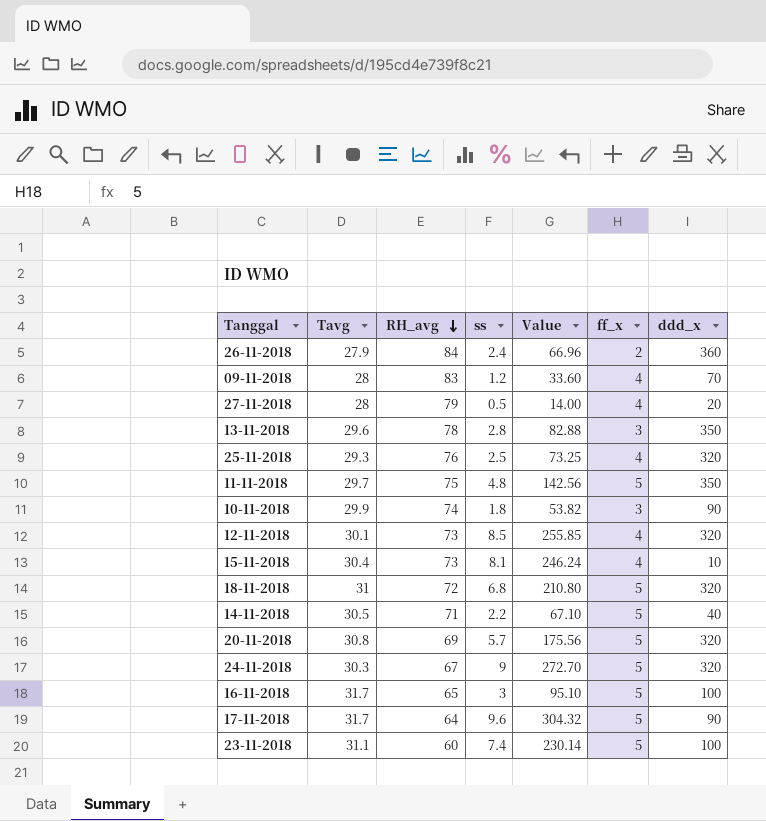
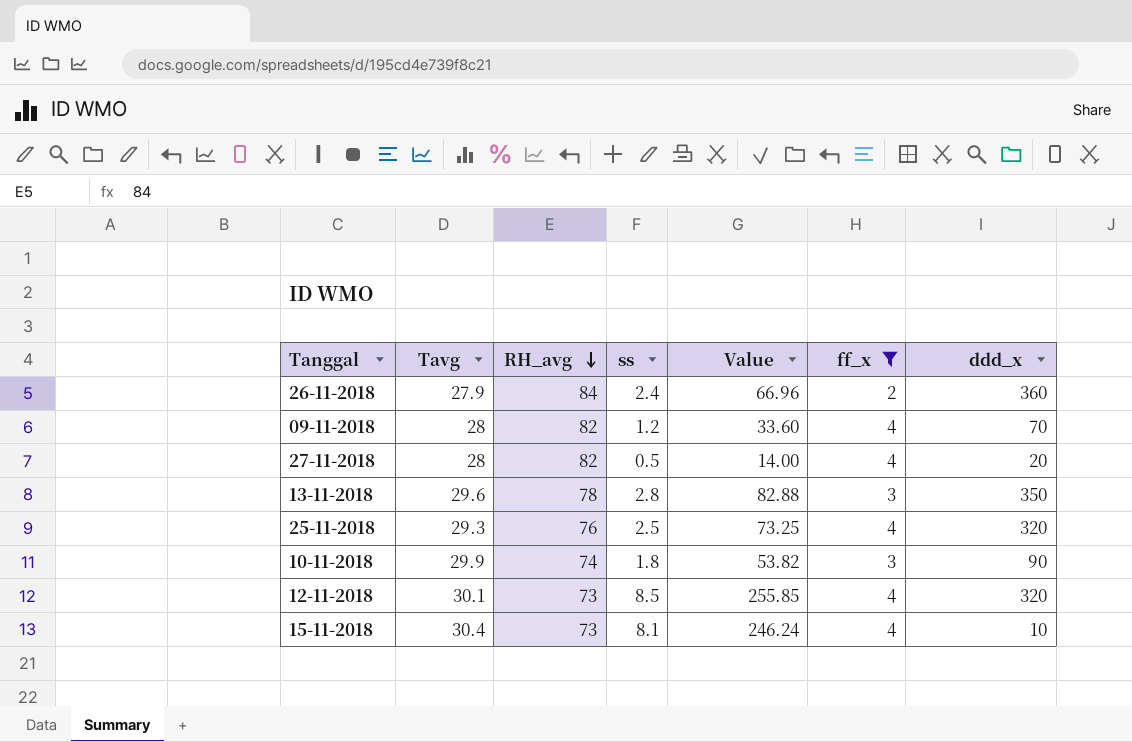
filter: none -> ff_x != 5
09-11-2018 | RH_avg: 83 -> 82
27-11-2018 | RH_avg: 79 -> 82

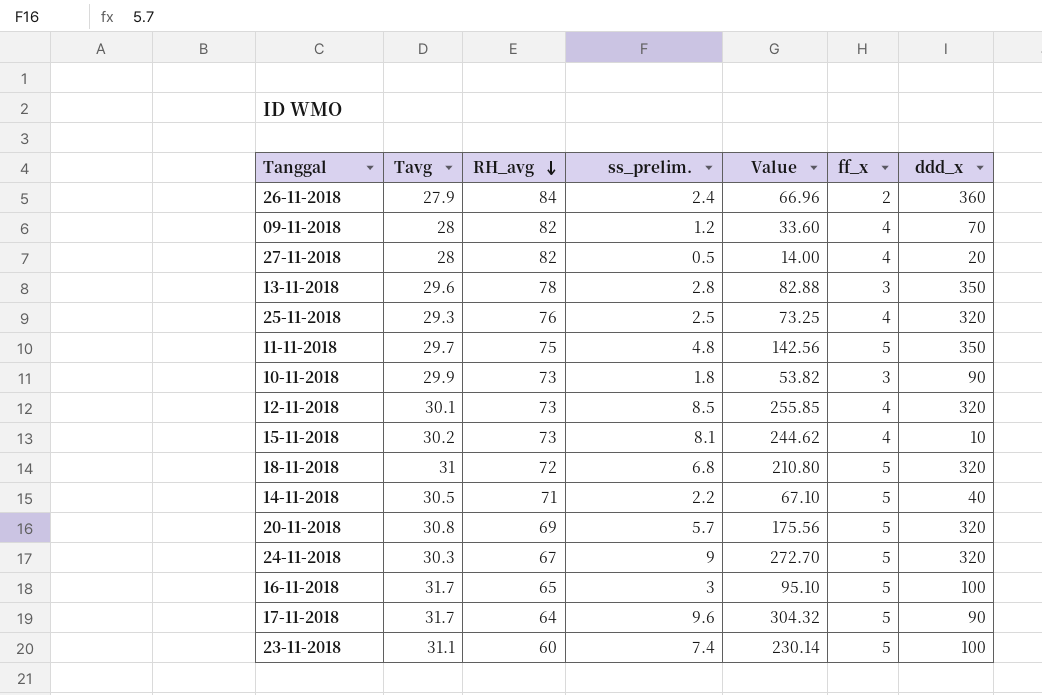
filter: ff_x != 5 -> none
column name: ss -> ss_prelim.
10-11-2018 | RH_avg: 74 -> 73
15-11-2018 | Tavg: 30.4 -> 30.2
15-11-2018 | Value: 246.24 -> 244.62

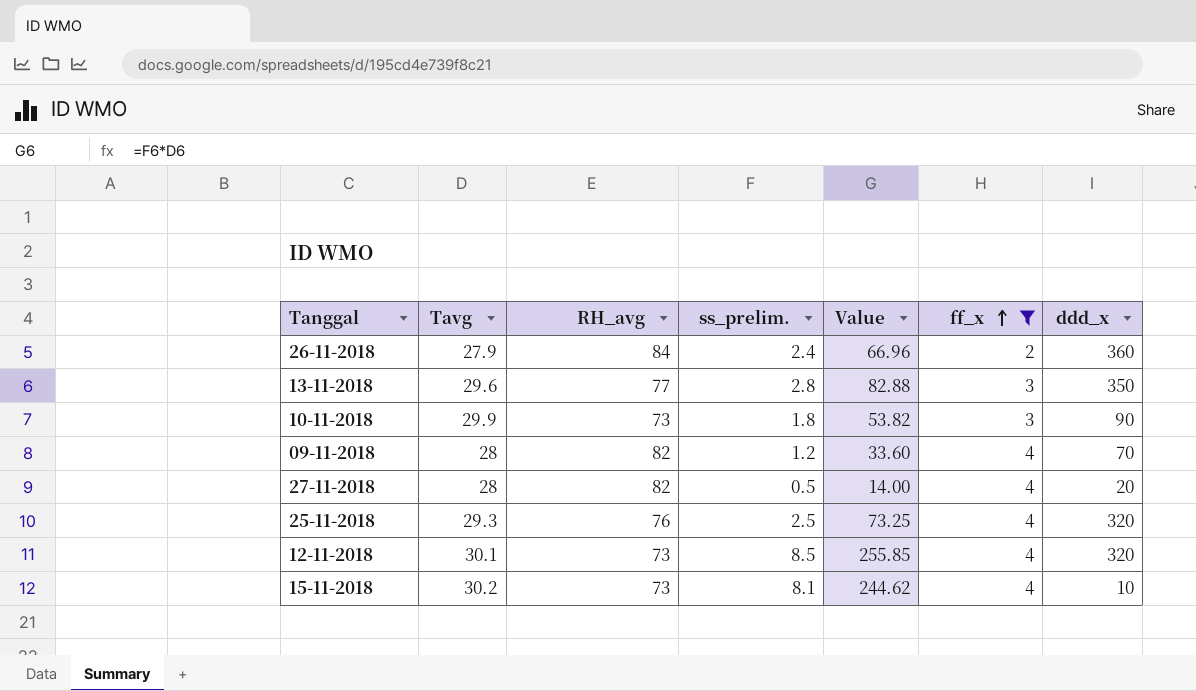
filter: none -> ff_x != 5
row order: RH_avg descending -> ff_x ascending
13-11-2018 | RH_avg: 78 -> 77

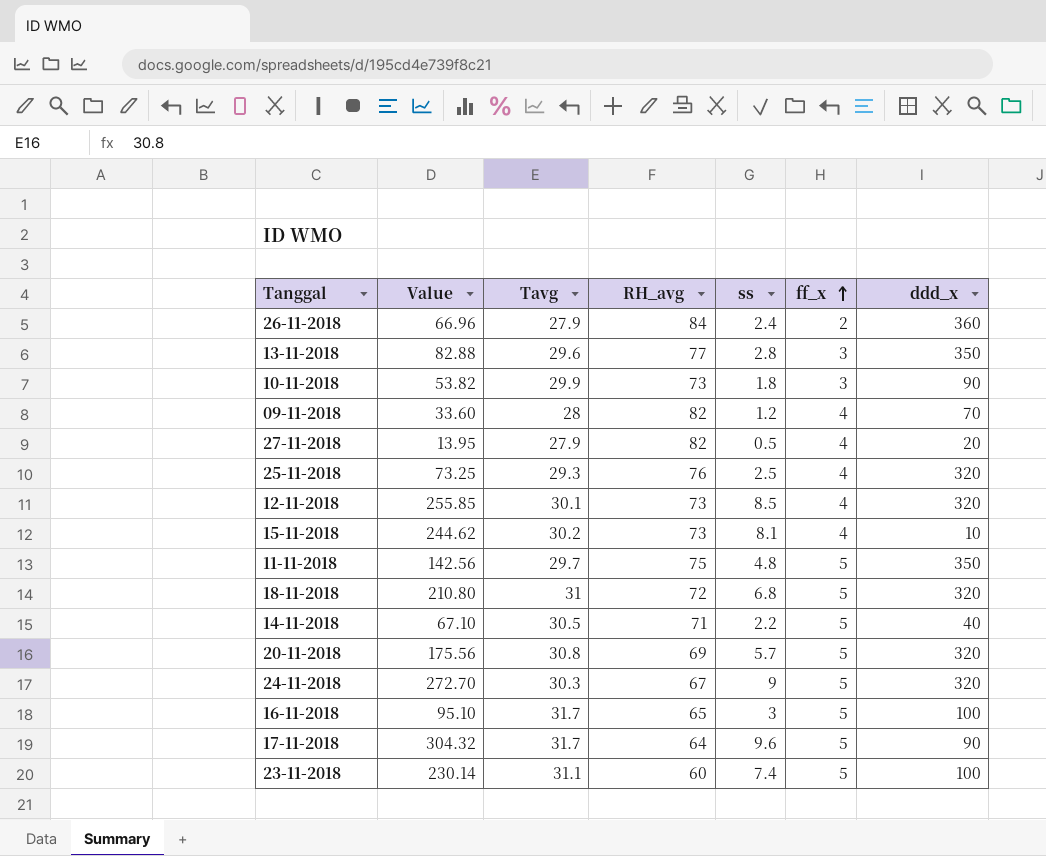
filter: ff_x != 5 -> none
column Value | position: 5 -> 2
column name: ss_prelim. -> ss
27-11-2018 | Value: 14.00 -> 13.95
27-11-2018 | Tavg: 28 -> 27.9

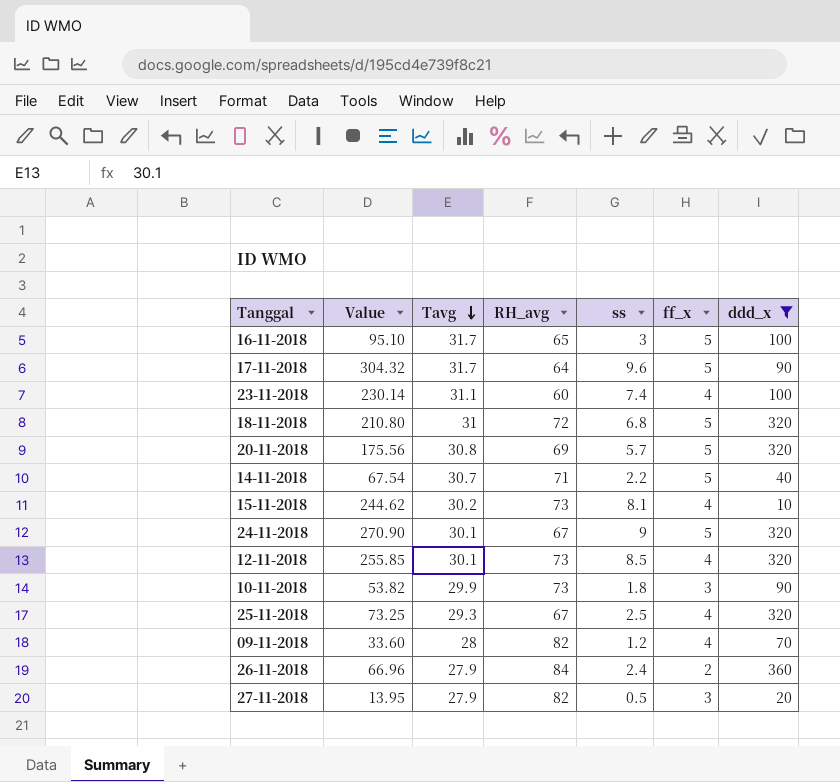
filter: none -> ddd_x != 350
row order: ff_x ascending -> Tavg descending
23-11-2018 | ff_x: 5 -> 4
14-11-2018 | Value: 67.10 -> 67.54
14-11-2018 | Tavg: 30.5 -> 30.7
24-11-2018 | Value: 272.70 -> 270.90
24-11-2018 | Tavg: 30.3 -> 30.1
25-11-2018 | RH_avg: 76 -> 67
27-11-2018 | ff_x: 4 -> 3

